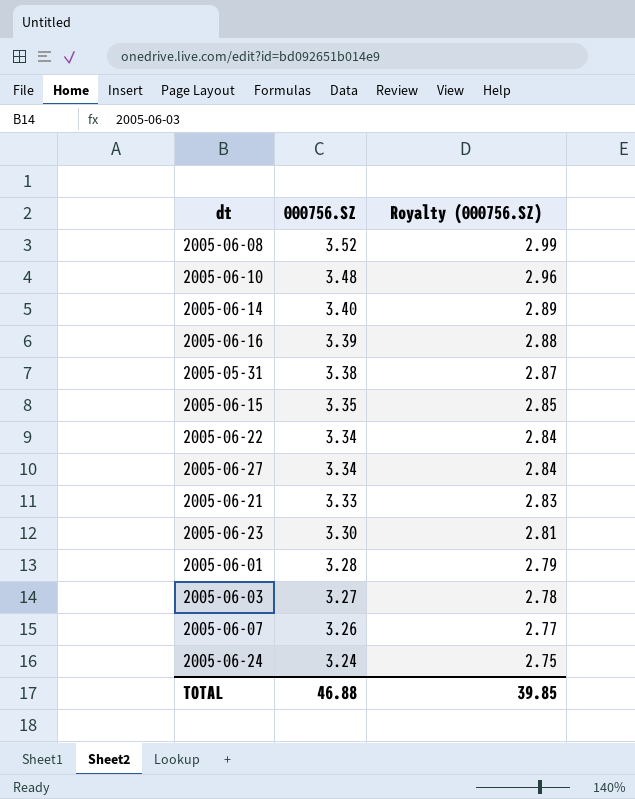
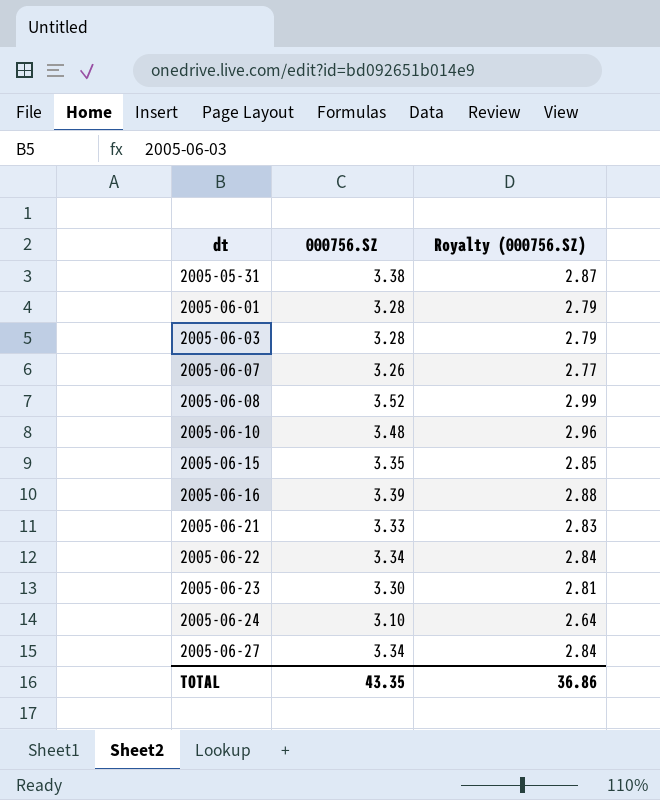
row order: 000756.SZ descending -> dt ascending
row 2005-06-14: 3.40 | 2.89 -> none
2005-06-03 | 000756.SZ: 3.27 -> 3.28
2005-06-03 | Royalty (000756.SZ): 2.78 -> 2.79
2005-06-24 | 000756.SZ: 3.24 -> 3.10
2005-06-24 | Royalty (000756.SZ): 2.75 -> 2.64
TOTAL | 000756.SZ: 46.88 -> 43.35
TOTAL | Royalty (000756.SZ): 39.85 -> 36.86

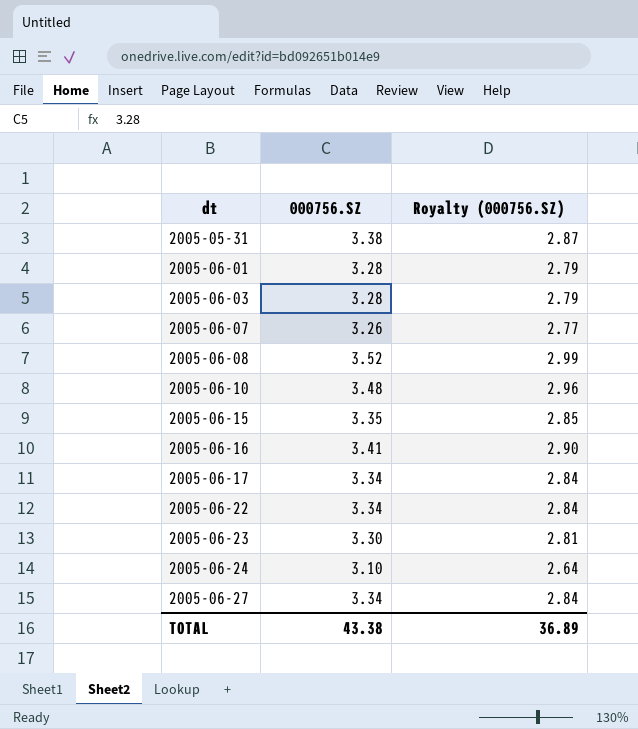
row 2005-06-21: 3.33 | 2.83 -> none
2005-06-16 | 000756.SZ: 3.39 -> 3.41
2005-06-16 | Royalty (000756.SZ): 2.88 -> 2.90
row 2005-06-17: none -> 3.34 | 2.84
TOTAL | 000756.SZ: 43.35 -> 43.38
TOTAL | Royalty (000756.SZ): 36.86 -> 36.89

